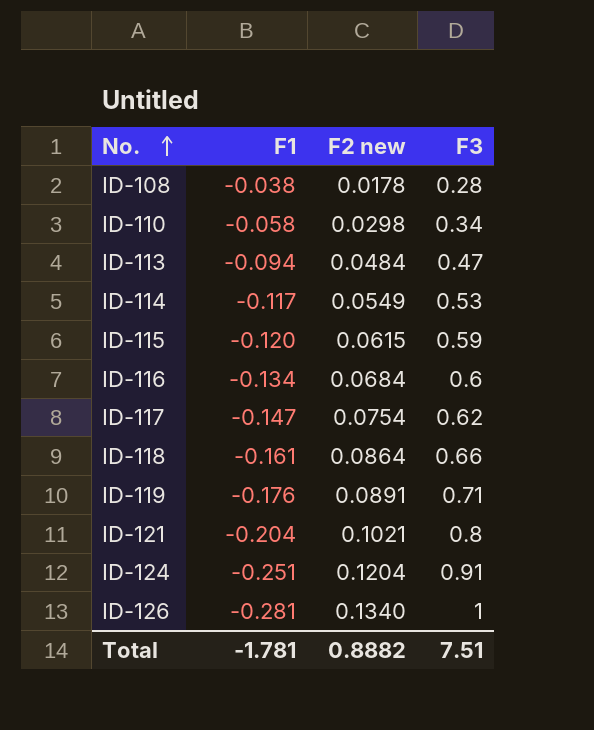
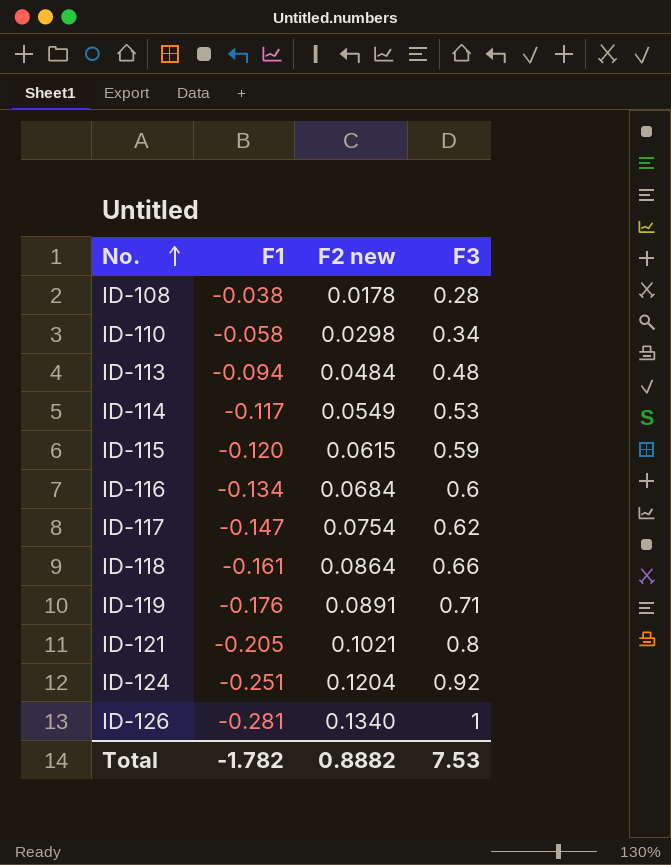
ID-113 | F3: 0.47 -> 0.48
ID-121 | F1: -0.204 -> -0.205
ID-124 | F3: 0.91 -> 0.92
Total | F1: -1.781 -> -1.782
Total | F3: 7.51 -> 7.53

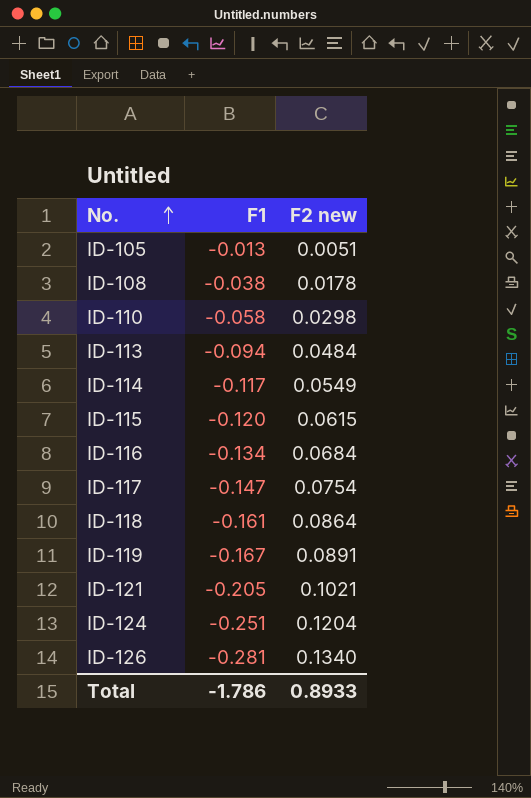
column F3 | position: 4 -> none
row ID-105: none -> -0.013 | 0.0051
ID-119 | F1: -0.176 -> -0.167
Total | F1: -1.782 -> -1.786
Total | F2 new: 0.8882 -> 0.8933

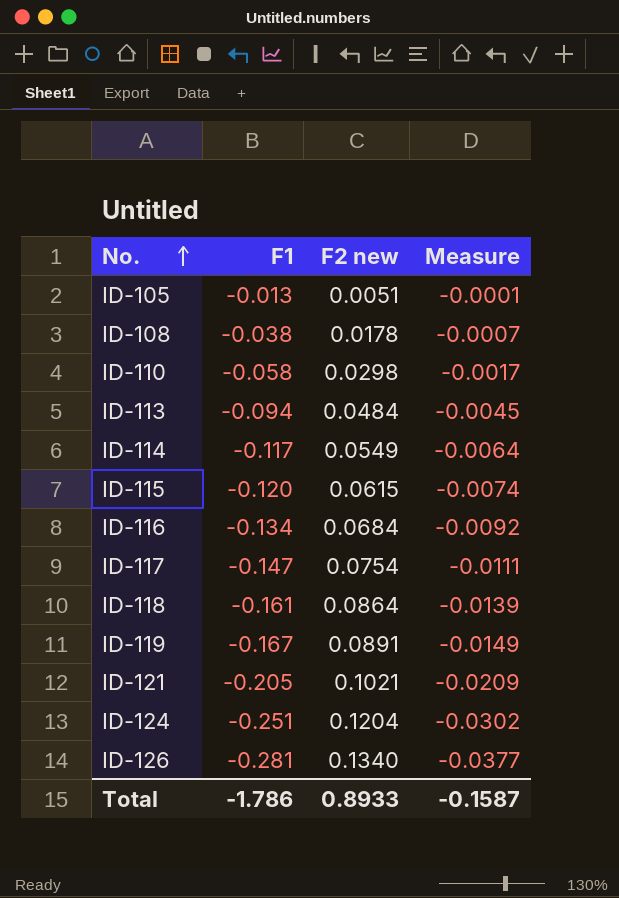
column Measure | formula: none -> [F1] * [F2 new]

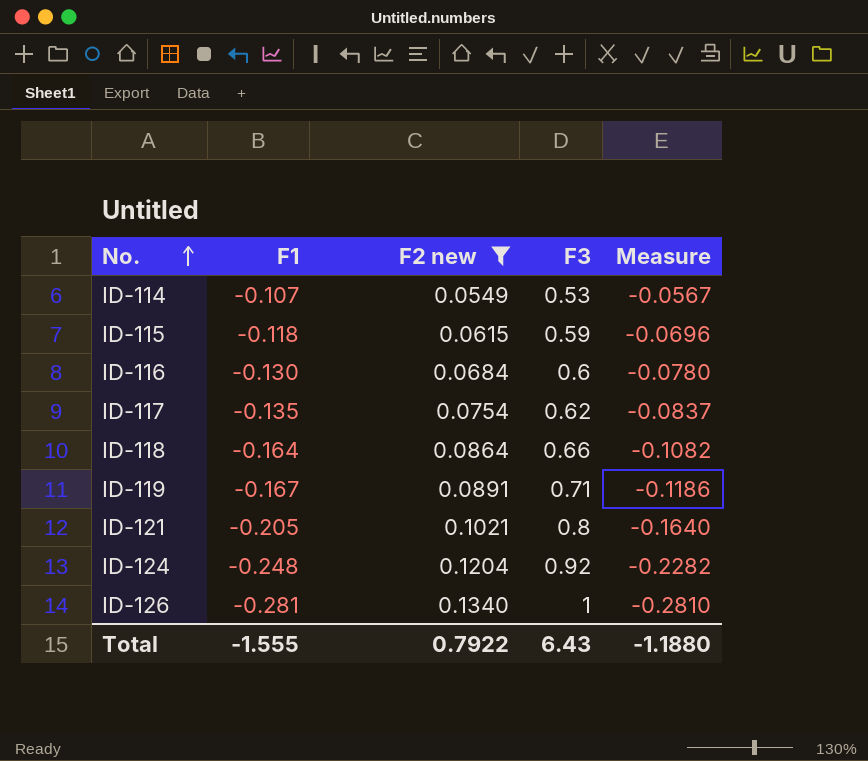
filter: none -> F2 new >= 0.0549
column F3 | position: none -> 4
column Measure | formula: [F1] * [F2 new] -> [F1] * [F3]
ID-114 | F1: -0.117 -> -0.107
ID-115 | F1: -0.120 -> -0.118
ID-116 | F1: -0.134 -> -0.130
ID-117 | F1: -0.147 -> -0.135
ID-118 | F1: -0.161 -> -0.164
ID-124 | F1: -0.251 -> -0.248
Total | F1: -1.786 -> -1.555
Total | F2 new: 0.8933 -> 0.7922
Total | Measure: -0.1587 -> -1.1880

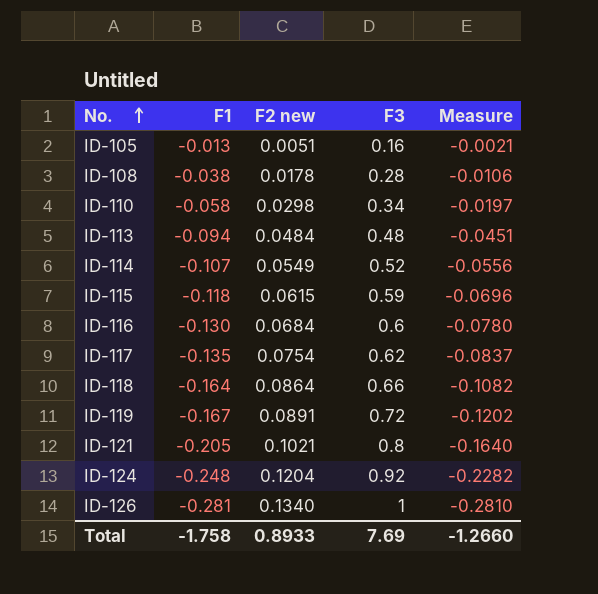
filter: F2 new >= 0.0549 -> none
ID-114 | F3: 0.53 -> 0.52
ID-114 | Measure: -0.0567 -> -0.0556
ID-119 | F3: 0.71 -> 0.72
ID-119 | Measure: -0.1186 -> -0.1202
Total | F1: -1.555 -> -1.758
Total | F2 new: 0.7922 -> 0.8933
Total | F3: 6.43 -> 7.69
Total | Measure: -1.1880 -> -1.2660

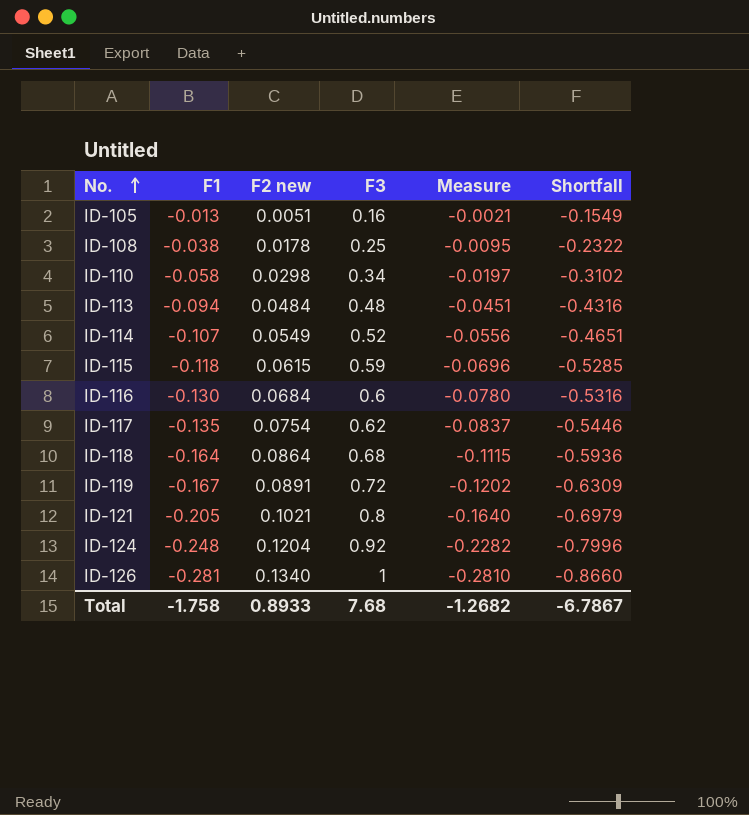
column Shortfall | formula: none -> [F2 new] - [F3]
ID-108 | F3: 0.28 -> 0.25
ID-108 | Measure: -0.0106 -> -0.0095
ID-118 | F3: 0.66 -> 0.68
ID-118 | Measure: -0.1082 -> -0.1115
Total | F3: 7.69 -> 7.68
Total | Measure: -1.2660 -> -1.2682

